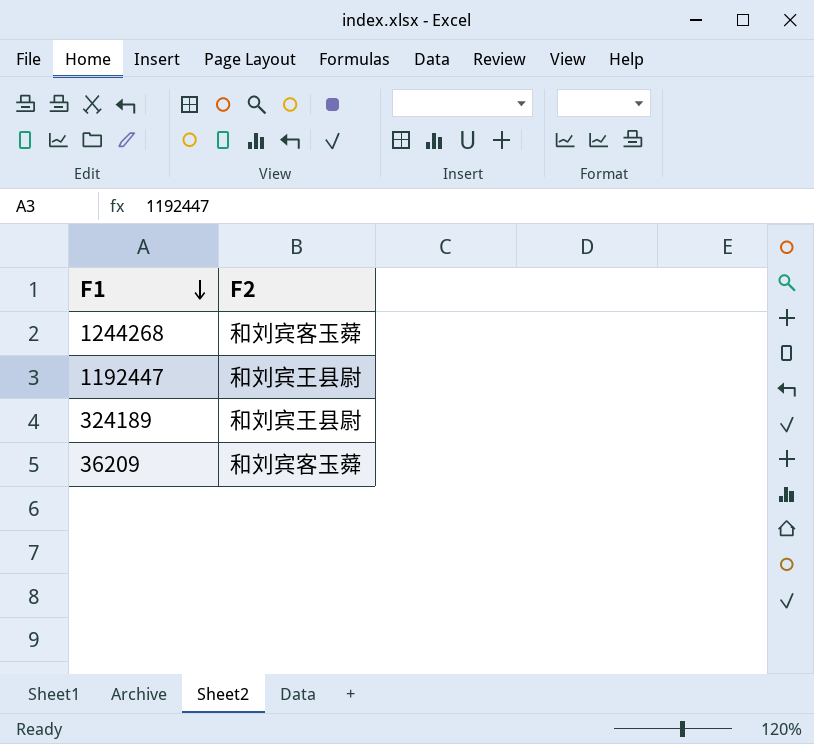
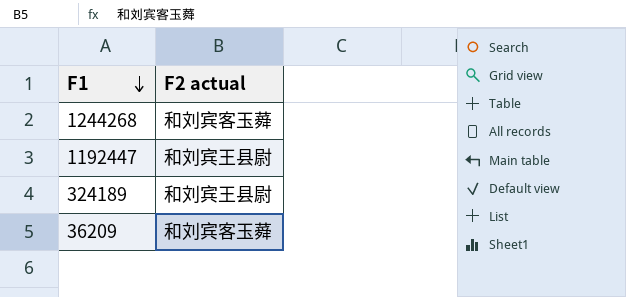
column name: F2 -> F2 actual

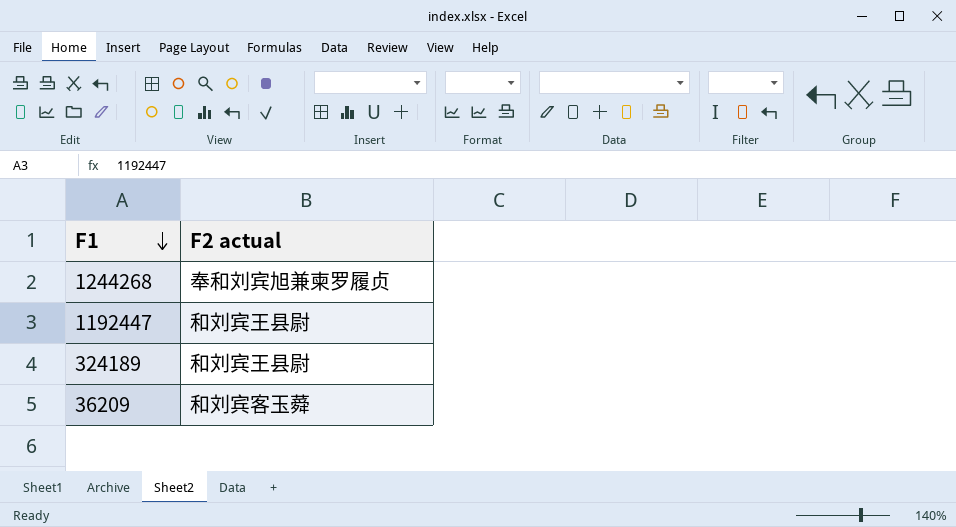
1244268 | F2 actual: 和刘宾客玉蕣 -> 奉和刘宾旭兼柬罗履贞

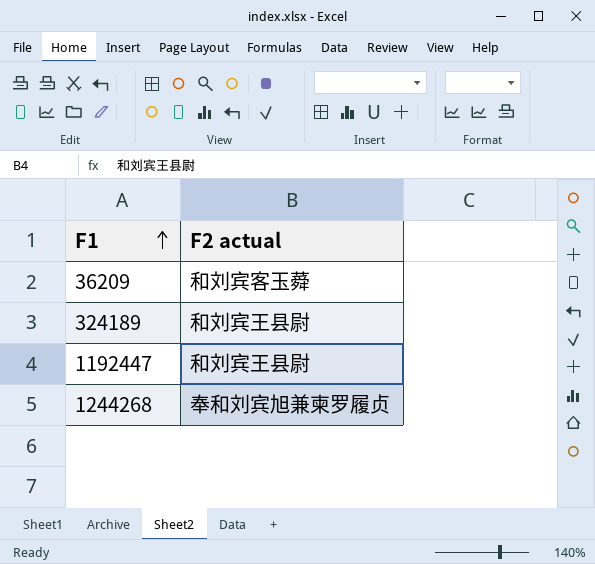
row order: F1 descending -> F1 ascending

